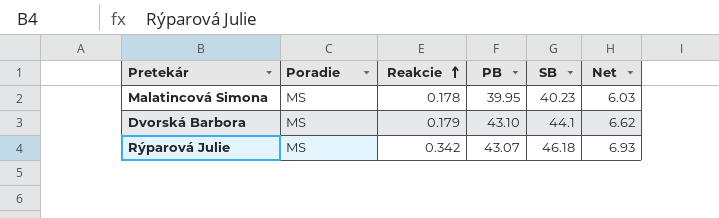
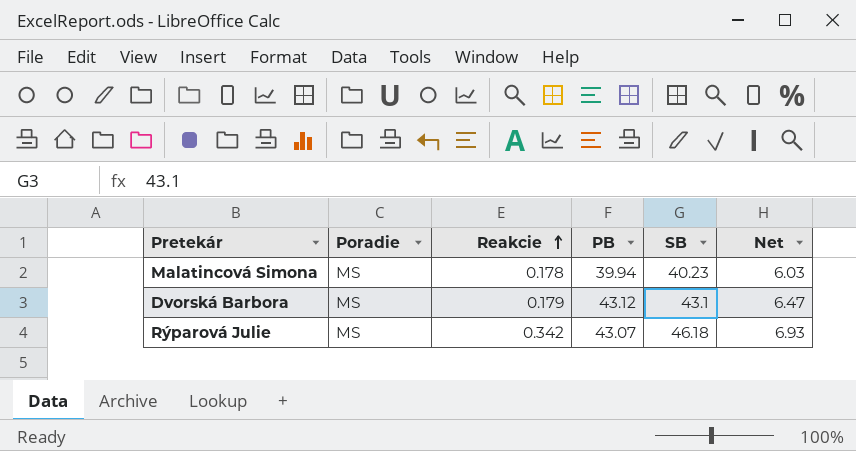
Malatincová Simona | PB: 39.95 -> 39.94
Dvorská Barbora | PB: 43.10 -> 43.12
Dvorská Barbora | SB: 44.1 -> 43.1
Dvorská Barbora | Net: 6.62 -> 6.47

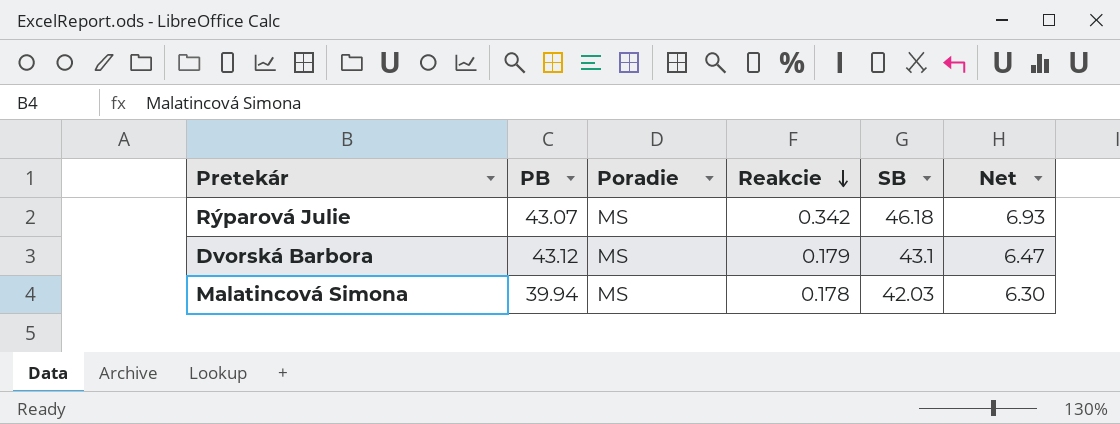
row order: Reakcie ascending -> Reakcie descending
column PB | position: 4 -> 2
Malatincová Simona | SB: 40.23 -> 42.03
Malatincová Simona | Net: 6.03 -> 6.30

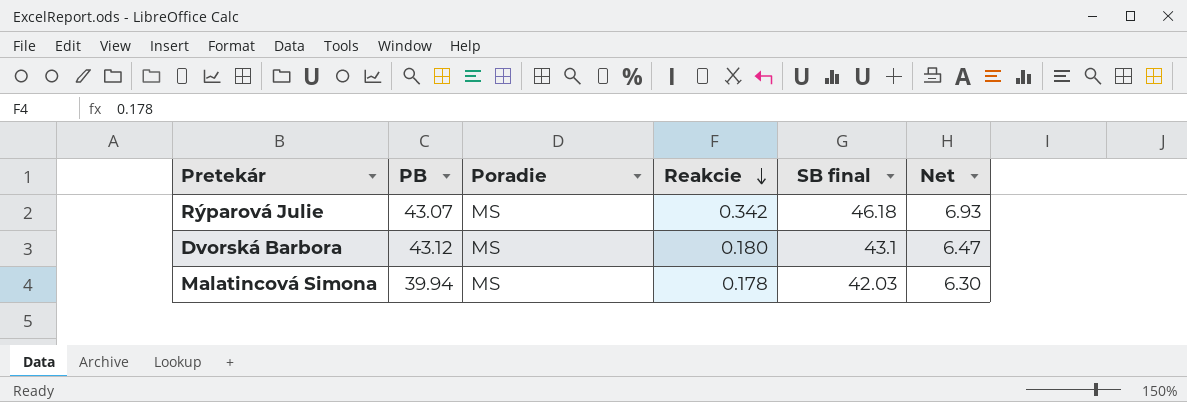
column name: SB -> SB final
Dvorská Barbora | Reakcie: 0.179 -> 0.180

